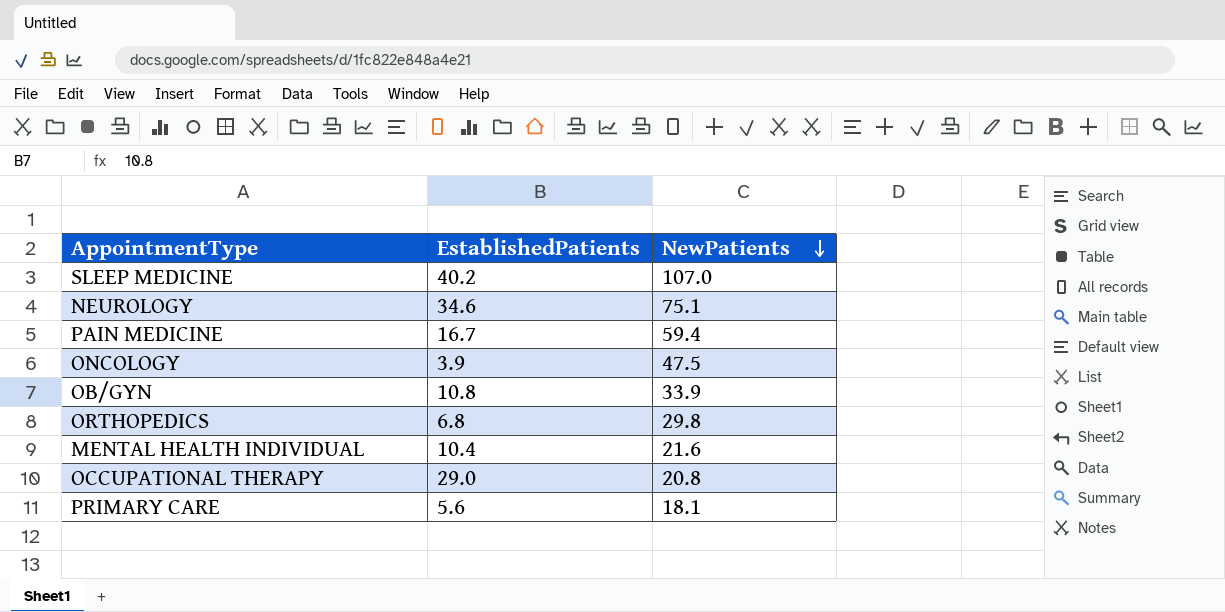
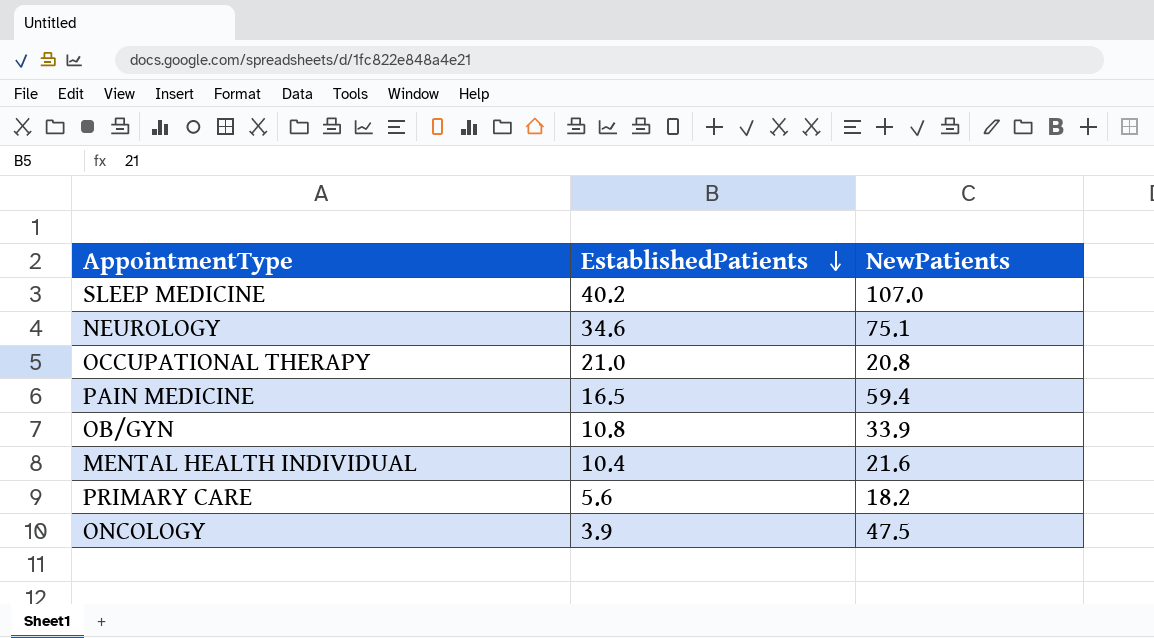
row order: NewPatients descending -> EstablishedPatients descending
row ORTHOPEDICS: 6.8 | 29.8 -> none
OCCUPATIONAL THERAPY | EstablishedPatients: 29.0 -> 21.0
PAIN MEDICINE | EstablishedPatients: 16.7 -> 16.5
PRIMARY CARE | NewPatients: 18.1 -> 18.2

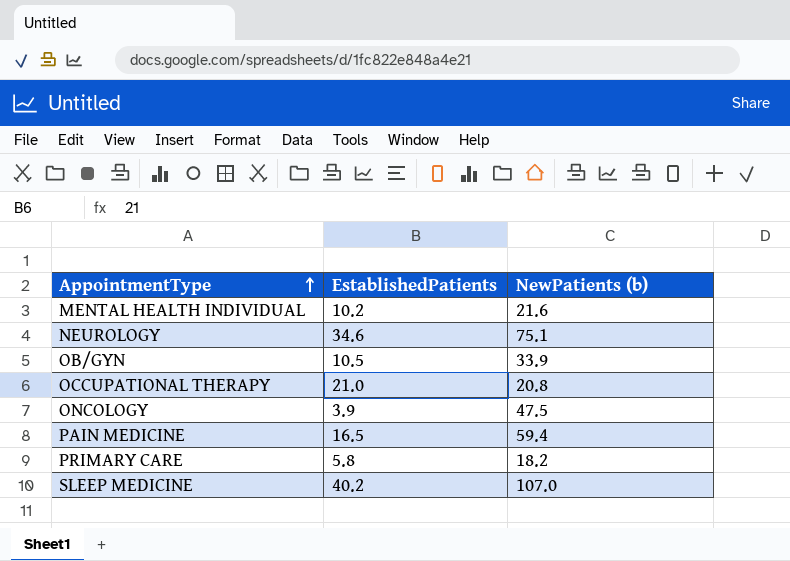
row order: EstablishedPatients descending -> AppointmentType ascending
column name: NewPatients -> NewPatients (b)
MENTAL HEALTH INDIVIDUAL | EstablishedPatients: 10.4 -> 10.2
OB/GYN | EstablishedPatients: 10.8 -> 10.5
PRIMARY CARE | EstablishedPatients: 5.6 -> 5.8

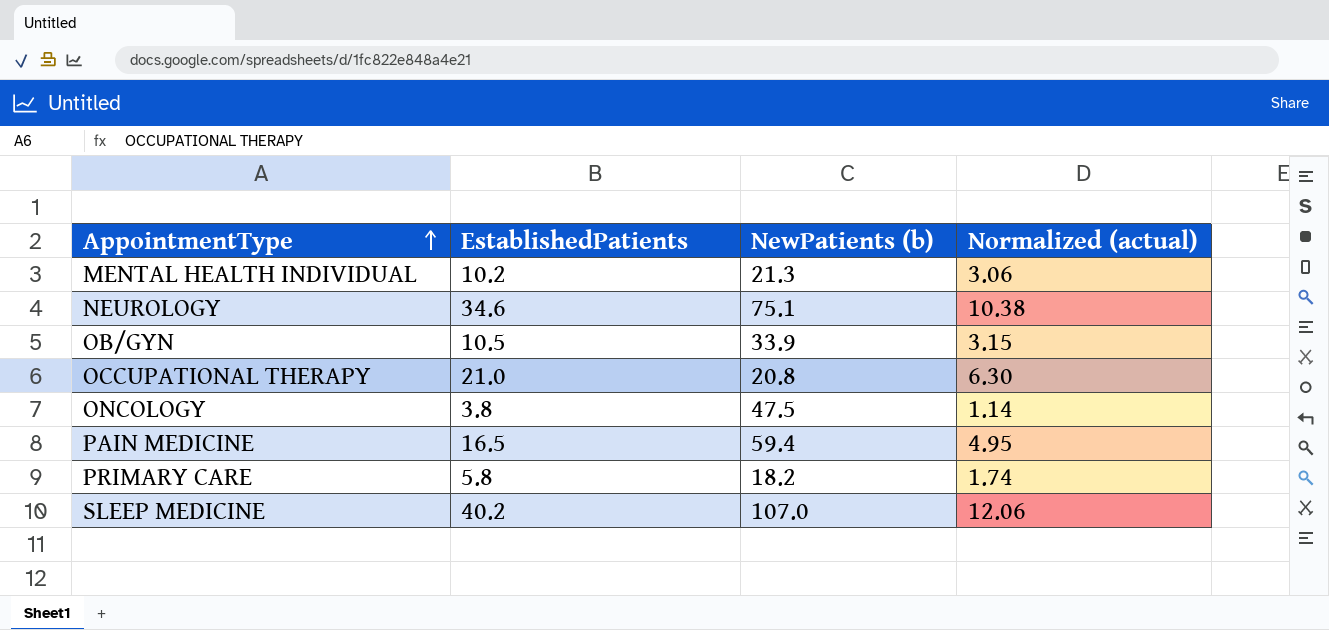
column Normalized (actual) | formula: none -> [EstablishedPatients] * 0.3
MENTAL HEALTH INDIVIDUAL | NewPatients (b): 21.6 -> 21.3
ONCOLOGY | EstablishedPatients: 3.9 -> 3.8

